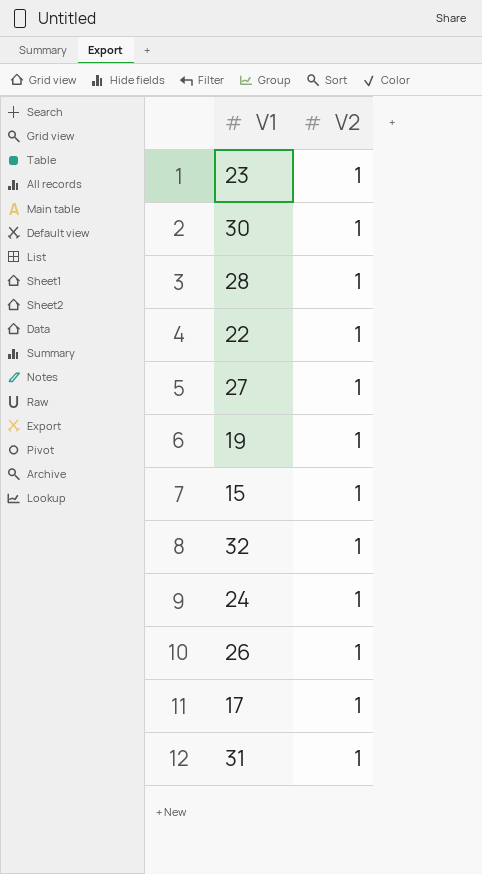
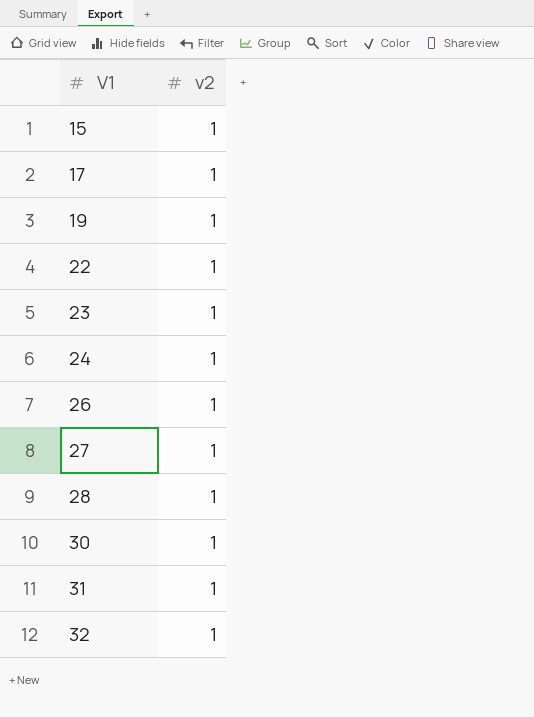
row order: none -> V1 ascending
column name: V2 -> v2

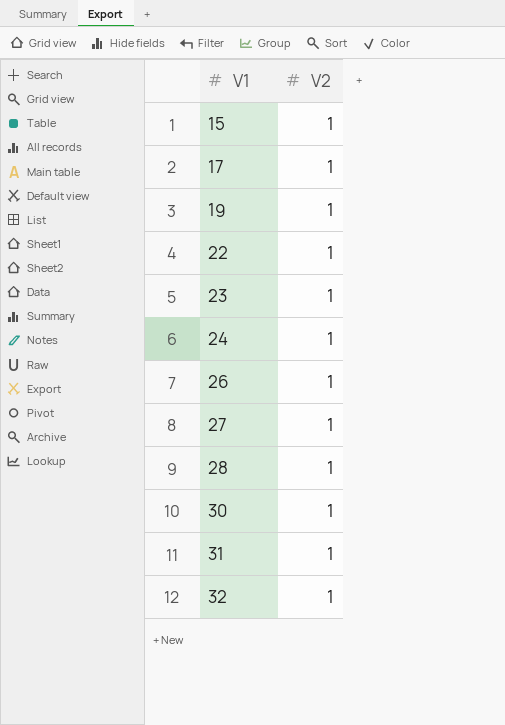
column name: v2 -> V2

